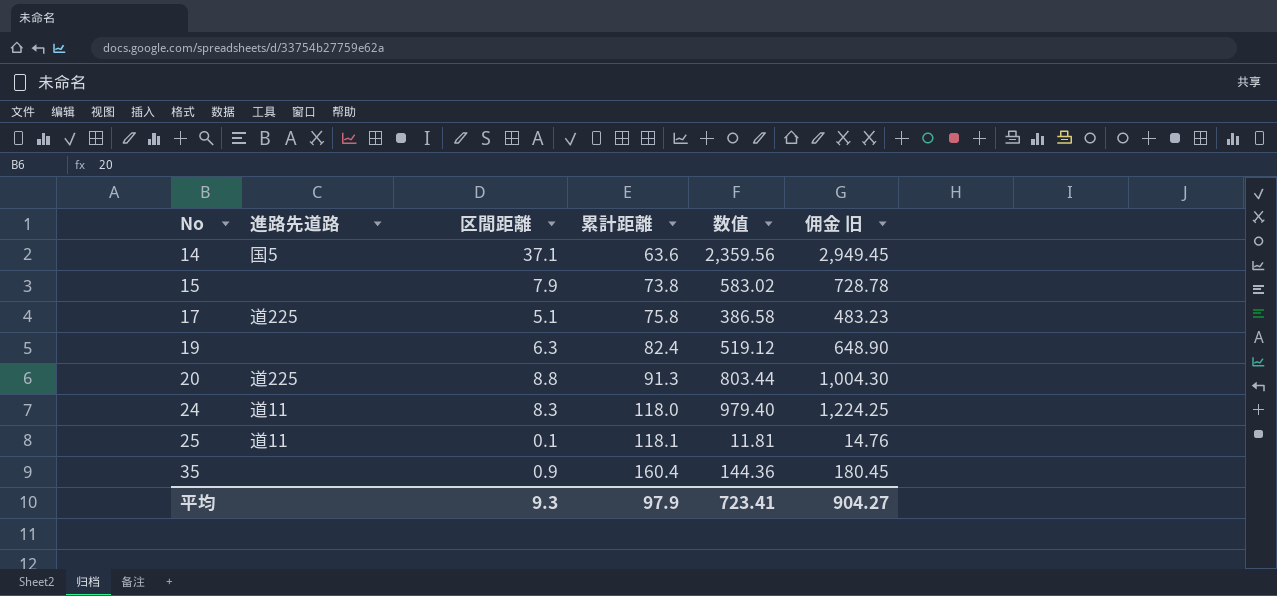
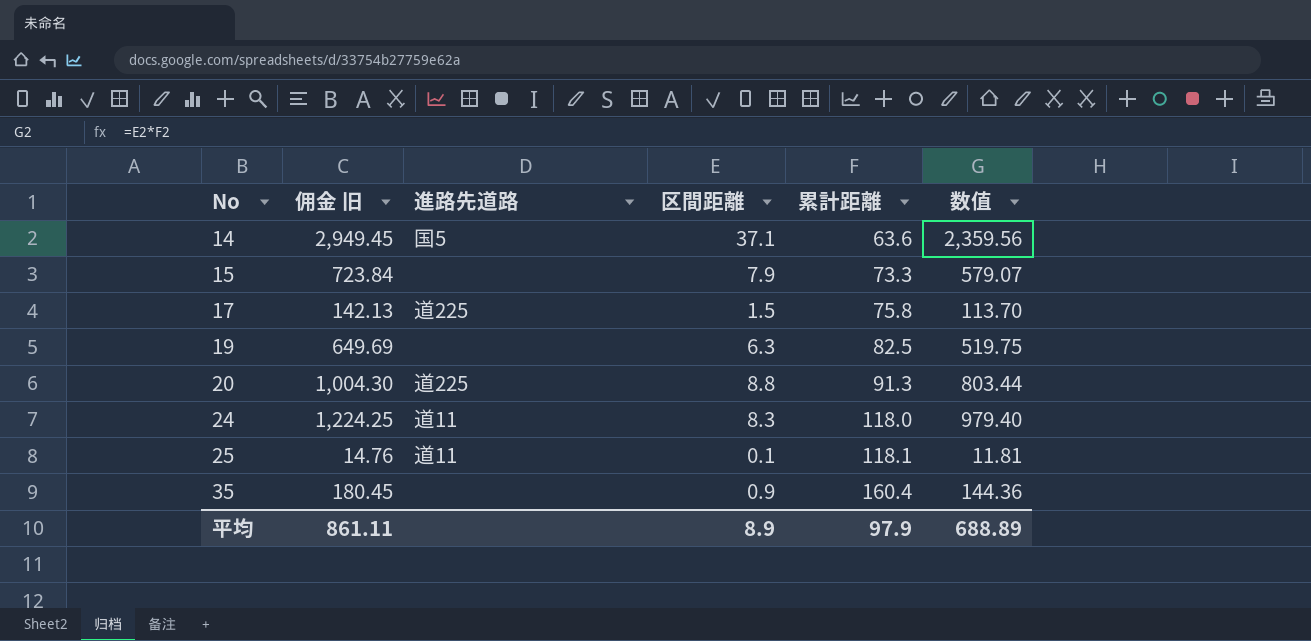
column 佣金 旧 | position: 6 -> 2
15 | 佣金 旧: 728.78 -> 723.84
15 | 累計距離: 73.8 -> 73.3
15 | 数值: 583.02 -> 579.07
17 | 佣金 旧: 483.23 -> 142.13
17 | 区間距離: 5.1 -> 1.5
17 | 数值: 386.58 -> 113.70
19 | 佣金 旧: 648.90 -> 649.69
19 | 累計距離: 82.4 -> 82.5
19 | 数值: 519.12 -> 519.75
平均 | 佣金 旧: 904.27 -> 861.11
平均 | 区間距離: 9.3 -> 8.9
平均 | 数值: 723.41 -> 688.89

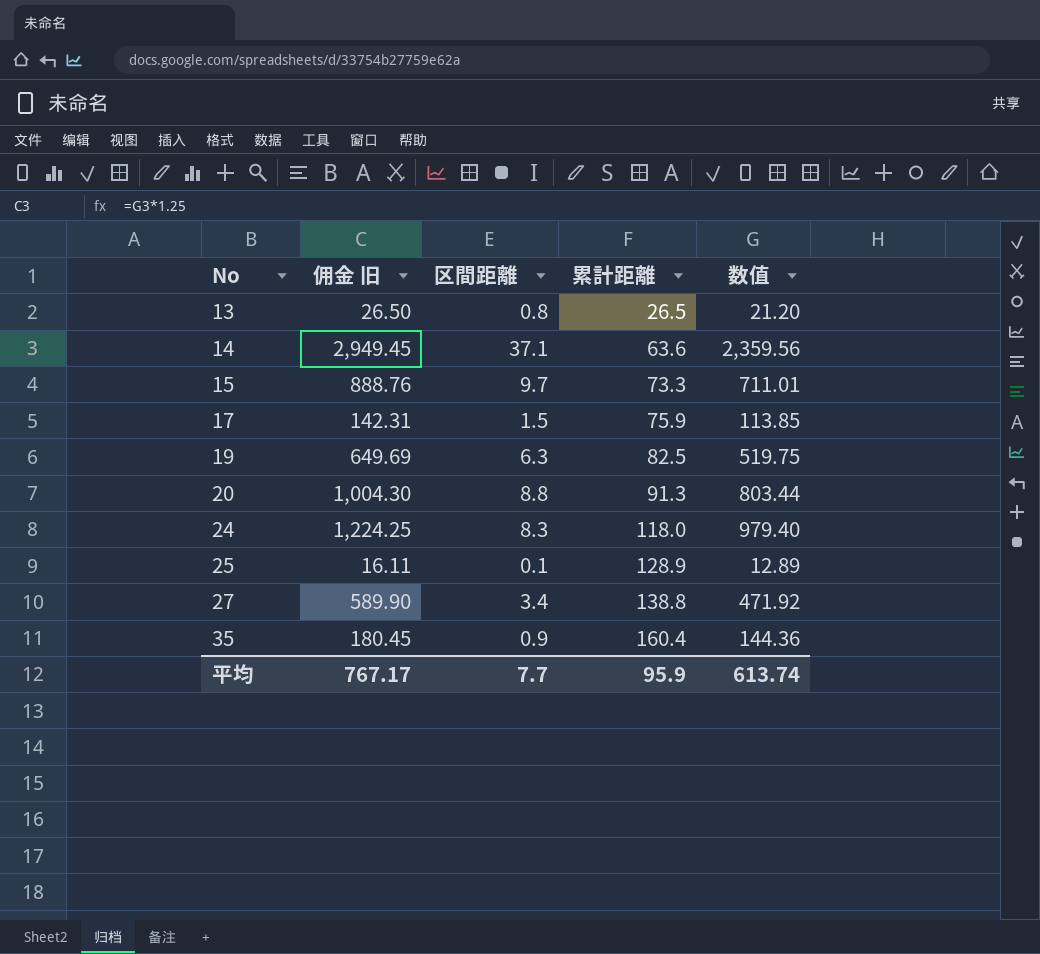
column 進路先道路 | position: 3 -> none
row 13: none -> 26.50 | 0.8 | 26.5 | 21.20
15 | 佣金 旧: 723.84 -> 888.76
15 | 区間距離: 7.9 -> 9.7
15 | 数值: 579.07 -> 711.01
17 | 佣金 旧: 142.13 -> 142.31
17 | 累計距離: 75.8 -> 75.9
17 | 数值: 113.70 -> 113.85
25 | 佣金 旧: 14.76 -> 16.11
25 | 累計距離: 118.1 -> 128.9
25 | 数值: 11.81 -> 12.89
row 27: none -> 589.90 | 3.4 | 138.8 | 471.92
平均 | 佣金 旧: 861.11 -> 767.17
平均 | 区間距離: 8.9 -> 7.7
平均 | 累計距離: 97.9 -> 95.9
平均 | 数值: 688.89 -> 613.74

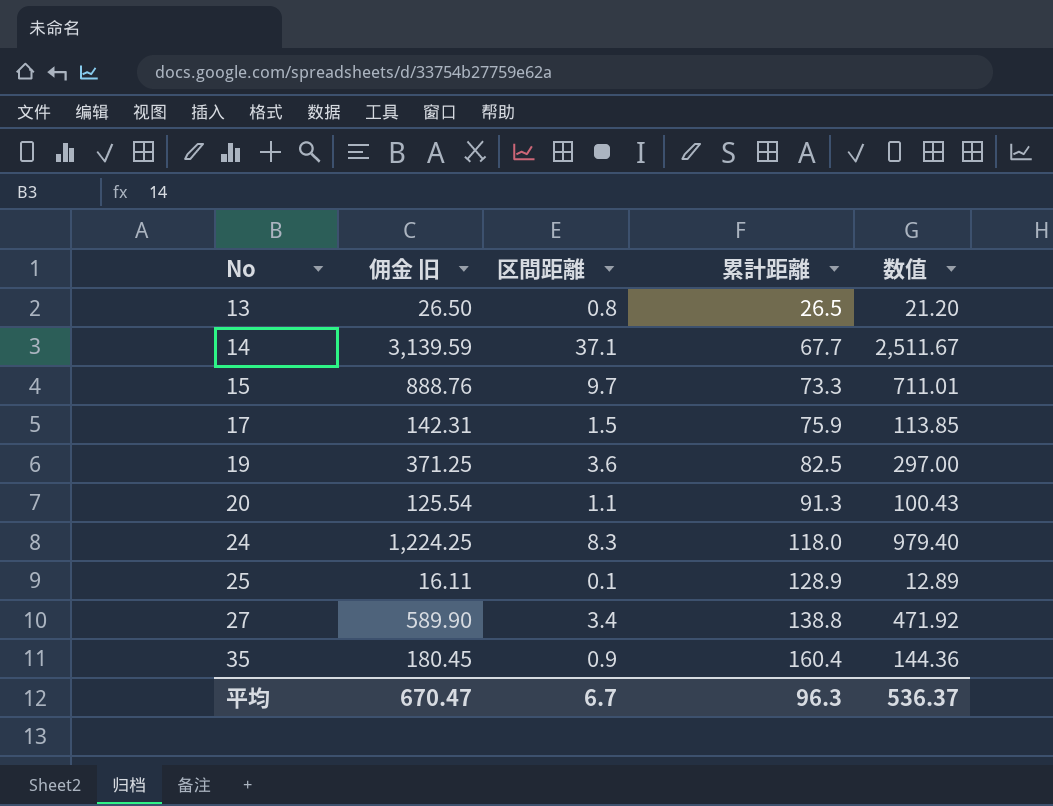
14 | 佣金 旧: 2,949.45 -> 3,139.59
14 | 累計距離: 63.6 -> 67.7
14 | 数值: 2,359.56 -> 2,511.67
19 | 佣金 旧: 649.69 -> 371.25
19 | 区間距離: 6.3 -> 3.6
19 | 数值: 519.75 -> 297.00
20 | 佣金 旧: 1,004.30 -> 125.54
20 | 区間距離: 8.8 -> 1.1
20 | 数值: 803.44 -> 100.43
平均 | 佣金 旧: 767.17 -> 670.47
平均 | 区間距離: 7.7 -> 6.7
平均 | 累計距離: 95.9 -> 96.3
平均 | 数值: 613.74 -> 536.37

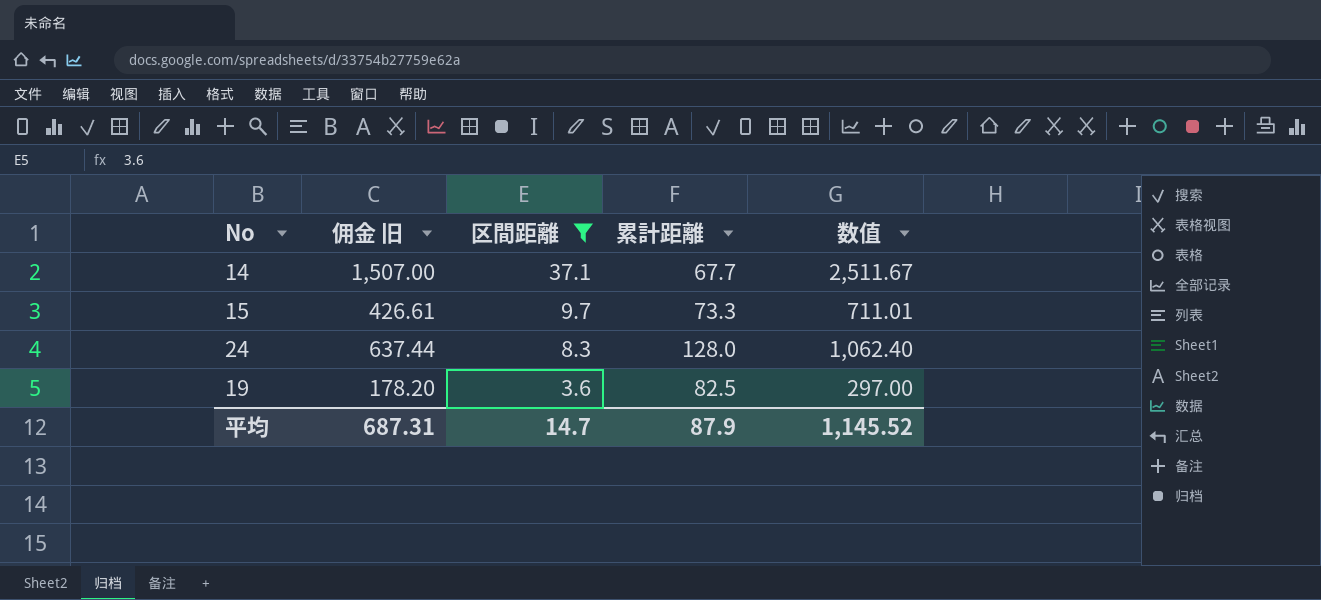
filter: none -> 区間距離 >= 3.6
row order: No ascending -> 区間距離 descending
column 佣金 旧 | formula: [数值] * 1.25 -> [数值] * 0.6
24 | 累計距離: 118.0 -> 128.0
24 | 数值: 979.40 -> 1,062.40
平均 | 佣金 旧: 670.47 -> 687.31
平均 | 区間距離: 6.7 -> 14.7
平均 | 累計距離: 96.3 -> 87.9
平均 | 数值: 536.37 -> 1,145.52

